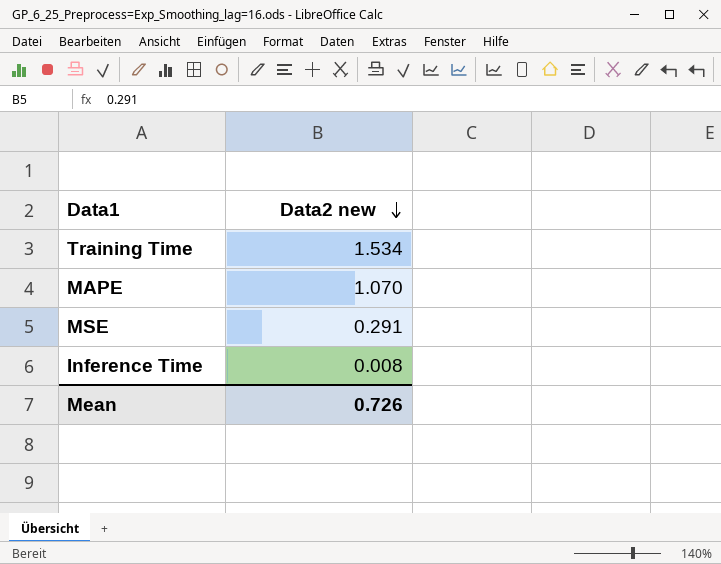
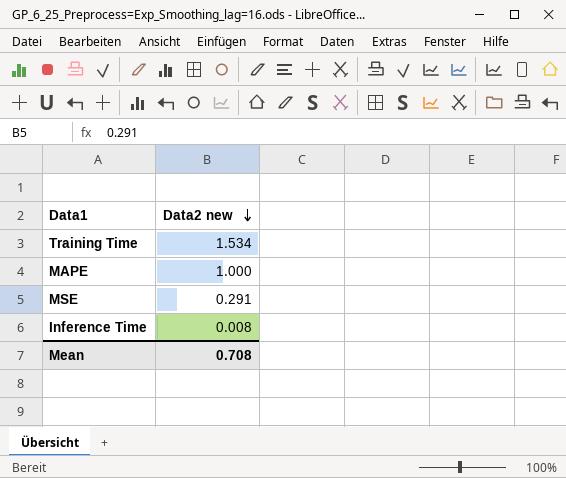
MAPE | Data2 new: 1.070 -> 1.000
Mean | Data2 new: 0.726 -> 0.708

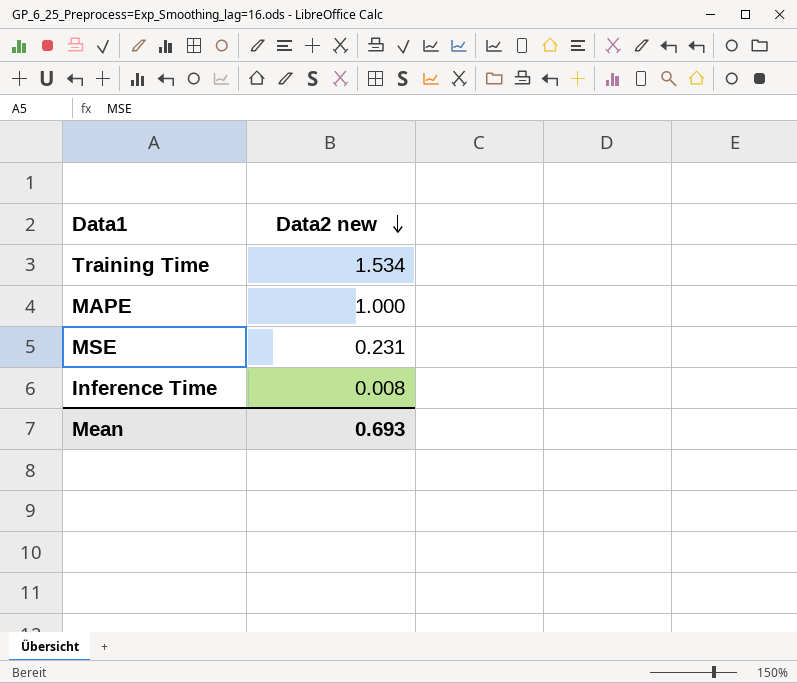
MSE | Data2 new: 0.291 -> 0.231
Mean | Data2 new: 0.708 -> 0.693

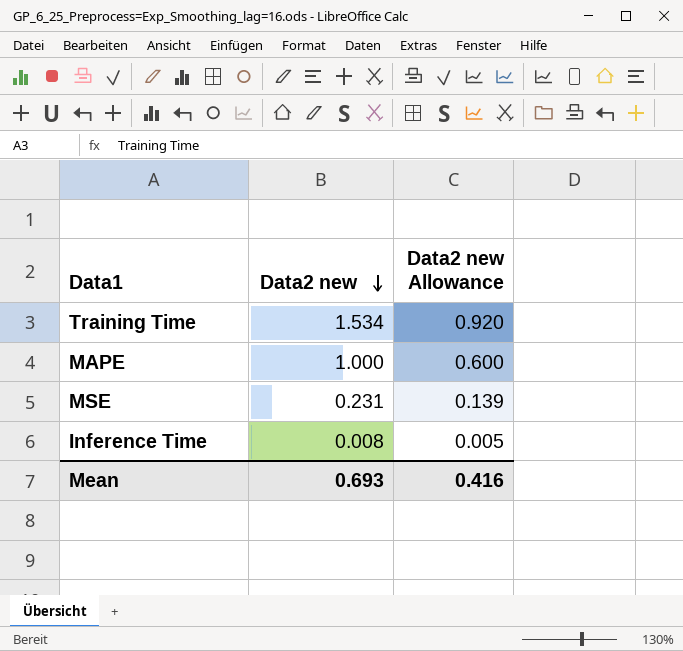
column Data2 new Allowance | formula: none -> [Data2 new] * 0.6

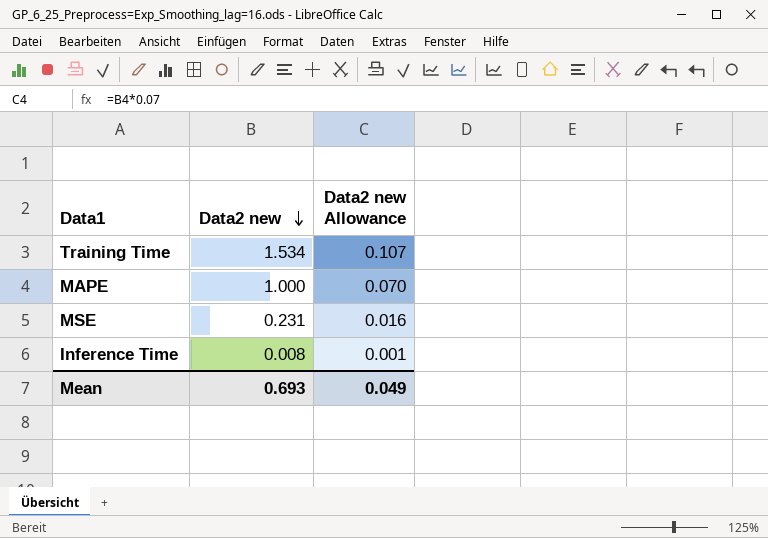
column Data2 new Allowance | formula: [Data2 new] * 0.6 -> [Data2 new] * 0.07
Mean | Data2 new Allowance: 0.416 -> 0.049

